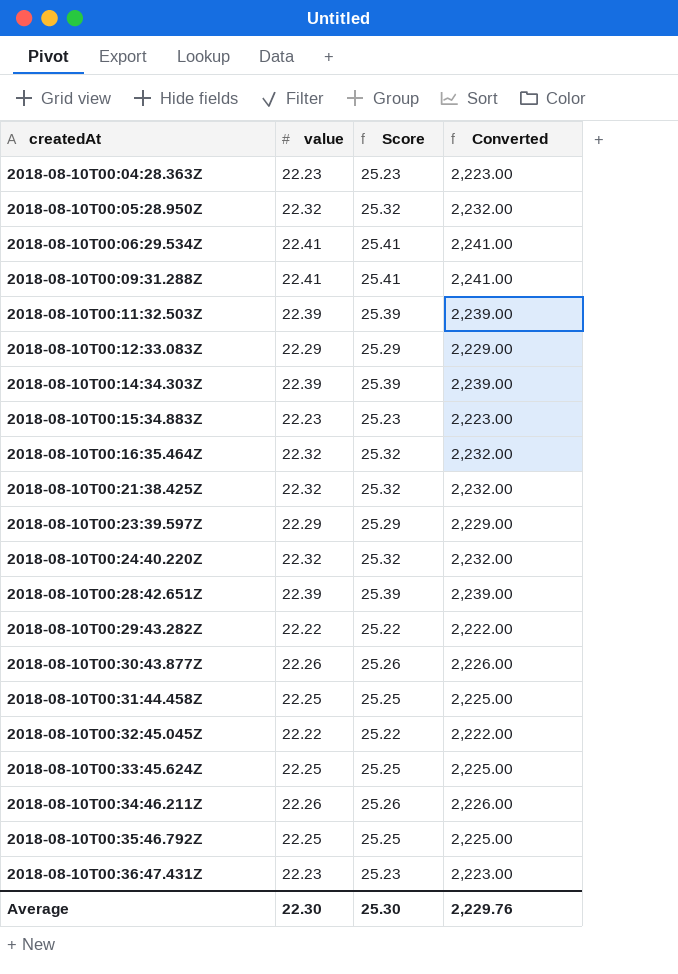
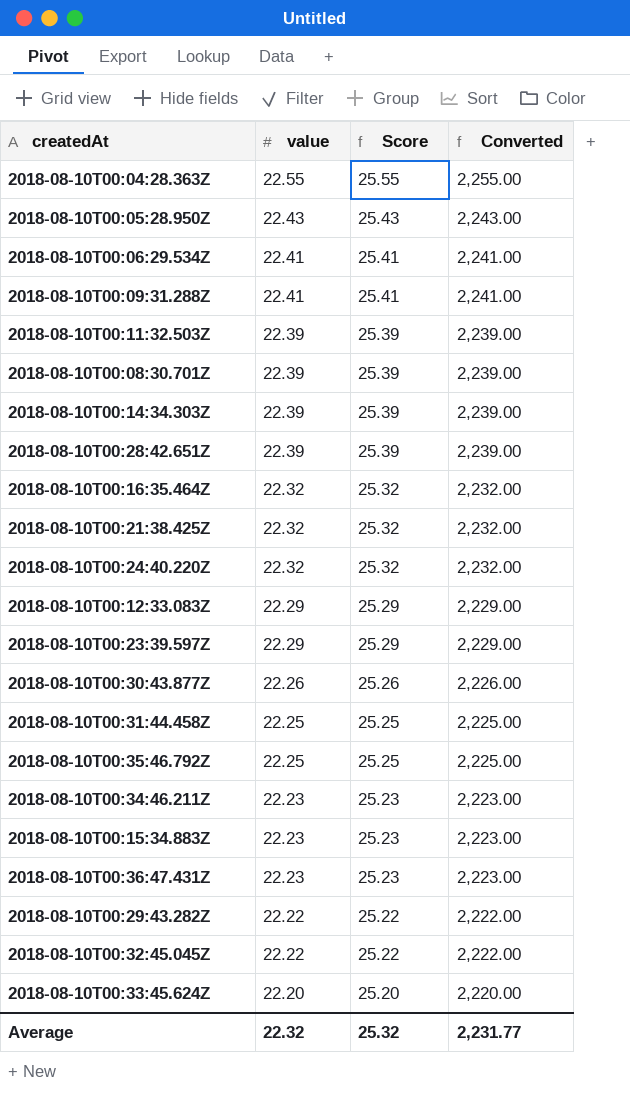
row order: createdAt ascending -> value descending
2018-08-10T00:04:28.363Z | value: 22.23 -> 22.55
2018-08-10T00:04:28.363Z | Score: 25.23 -> 25.55
2018-08-10T00:04:28.363Z | Converted: 2,223.00 -> 2,255.00
2018-08-10T00:05:28.950Z | value: 22.32 -> 22.43
2018-08-10T00:05:28.950Z | Score: 25.32 -> 25.43
2018-08-10T00:05:28.950Z | Converted: 2,232.00 -> 2,243.00
row 2018-08-10T00:08:30.701Z: none -> 22.39 | 25.39 | 2,239.00
2018-08-10T00:34:46.211Z | value: 22.26 -> 22.23
2018-08-10T00:34:46.211Z | Score: 25.26 -> 25.23
2018-08-10T00:34:46.211Z | Converted: 2,226.00 -> 2,223.00
2018-08-10T00:33:45.624Z | value: 22.25 -> 22.20
2018-08-10T00:33:45.624Z | Score: 25.25 -> 25.20
2018-08-10T00:33:45.624Z | Converted: 2,225.00 -> 2,220.00
Average | value: 22.30 -> 22.32
Average | Score: 25.30 -> 25.32
Average | Converted: 2,229.76 -> 2,231.77

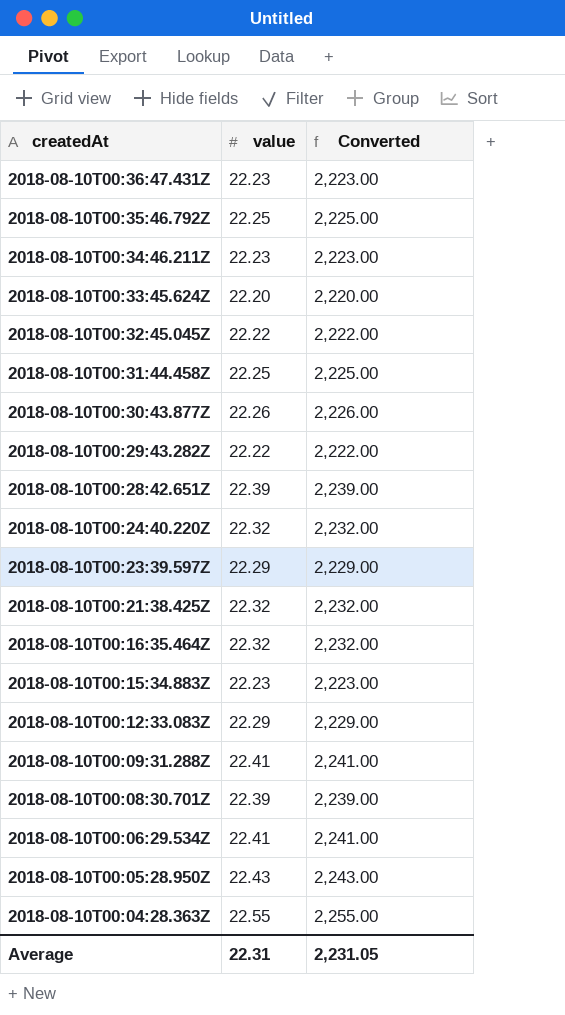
row order: value descending -> createdAt descending
column Score | formula: [value] + 3 -> none
row 2018-08-10T00:11:32.503Z: 22.39 | 25.39 | 2,239.00 -> none
row 2018-08-10T00:14:34.303Z: 22.39 | 25.39 | 2,239.00 -> none
Average | value: 22.32 -> 22.31
Average | Converted: 2,231.77 -> 2,231.05

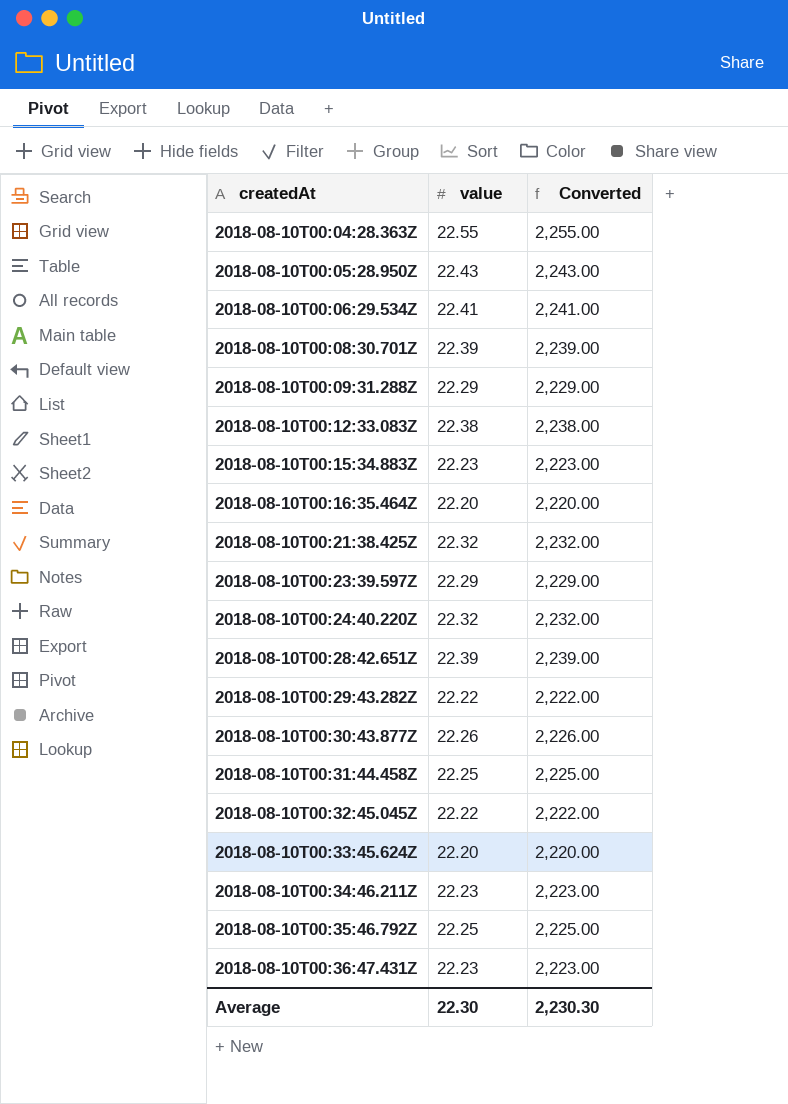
row order: createdAt descending -> createdAt ascending
2018-08-10T00:09:31.288Z | value: 22.41 -> 22.29
2018-08-10T00:09:31.288Z | Converted: 2,241.00 -> 2,229.00
2018-08-10T00:12:33.083Z | value: 22.29 -> 22.38
2018-08-10T00:12:33.083Z | Converted: 2,229.00 -> 2,238.00
2018-08-10T00:16:35.464Z | value: 22.32 -> 22.20
2018-08-10T00:16:35.464Z | Converted: 2,232.00 -> 2,220.00
Average | value: 22.31 -> 22.30
Average | Converted: 2,231.05 -> 2,230.30

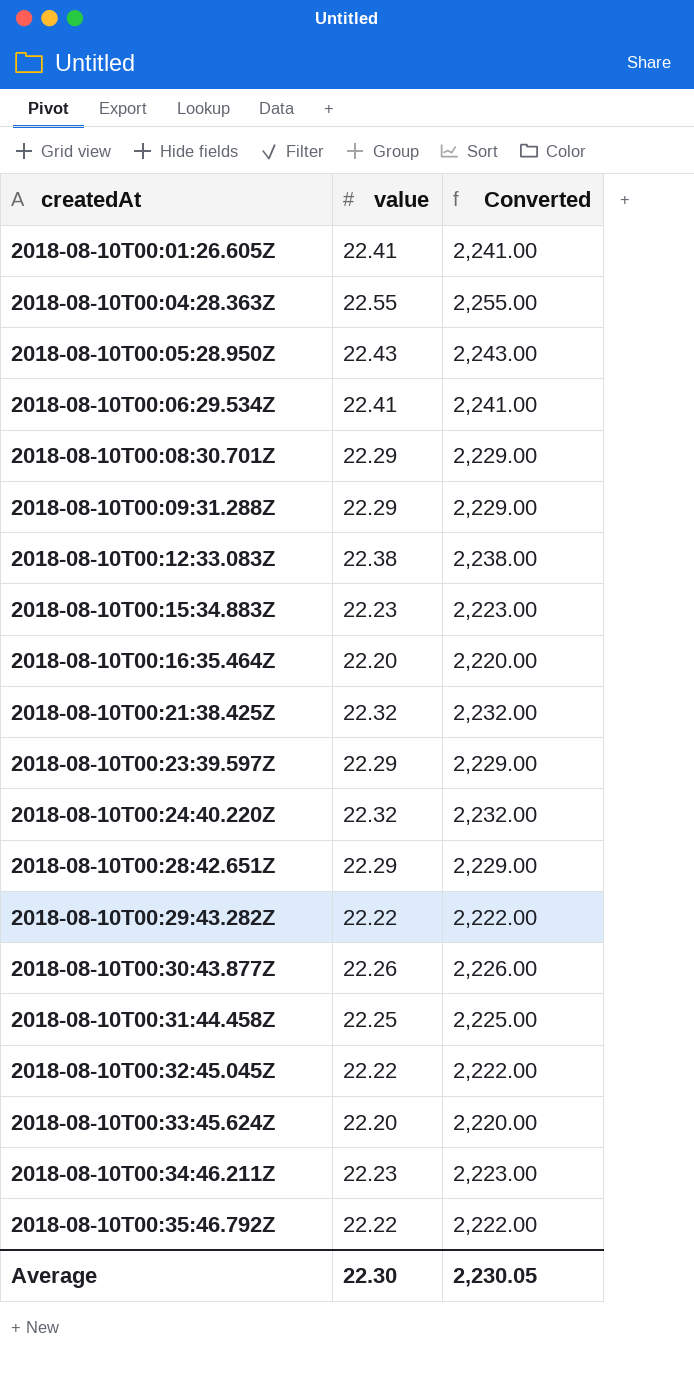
row 2018-08-10T00:36:47.431Z: 22.23 | 2,223.00 -> none
row 2018-08-10T00:01:26.605Z: none -> 22.41 | 2,241.00
2018-08-10T00:08:30.701Z | value: 22.39 -> 22.29
2018-08-10T00:08:30.701Z | Converted: 2,239.00 -> 2,229.00
2018-08-10T00:28:42.651Z | value: 22.39 -> 22.29
2018-08-10T00:28:42.651Z | Converted: 2,239.00 -> 2,229.00
2018-08-10T00:35:46.792Z | value: 22.25 -> 22.22
2018-08-10T00:35:46.792Z | Converted: 2,225.00 -> 2,222.00
Average | Converted: 2,230.30 -> 2,230.05

